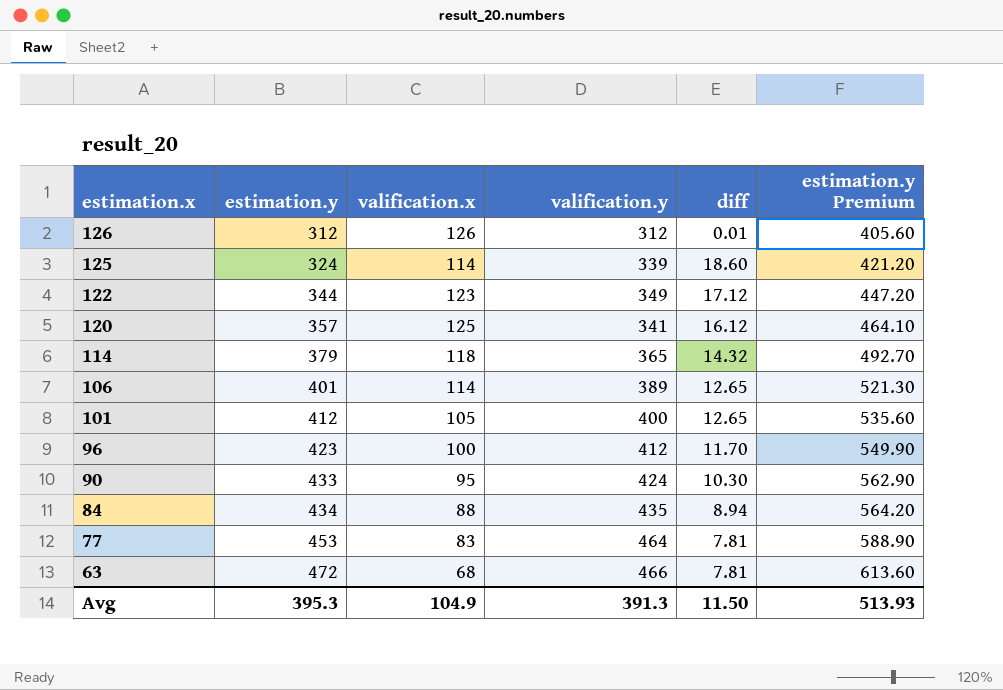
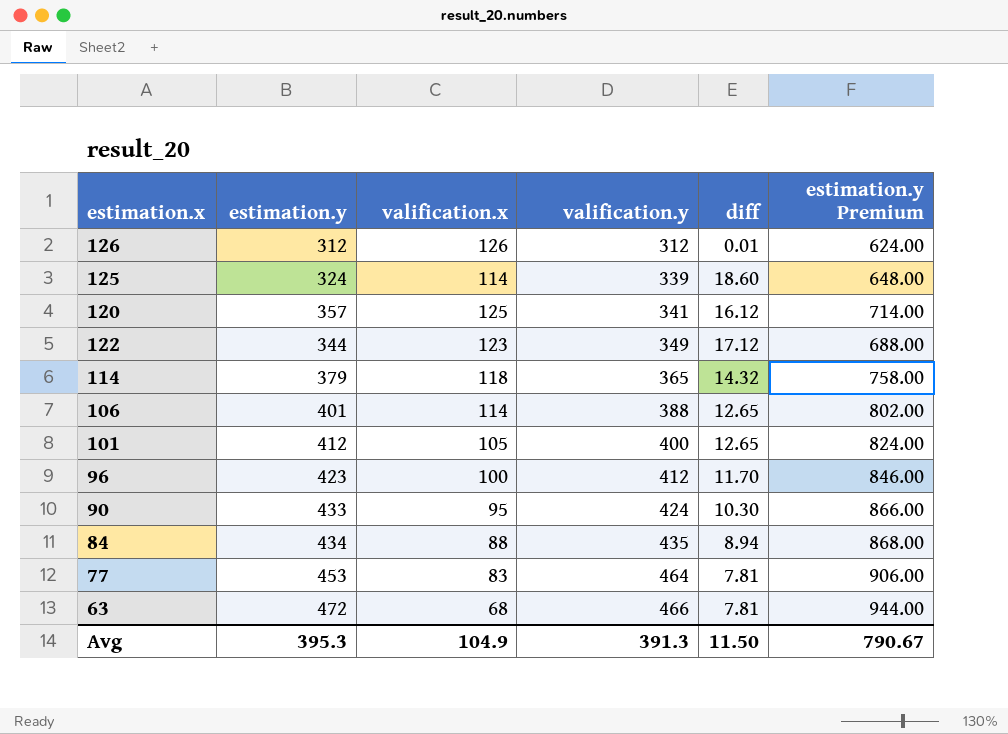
row order: estimation.x descending -> valification.y ascending
column estimation.y Premium | formula: [estimation.y] * 1.3 -> [estimation.y] * 2
106 | valification.y: 389 -> 388
Avg | estimation.y Premium: 513.93 -> 790.67

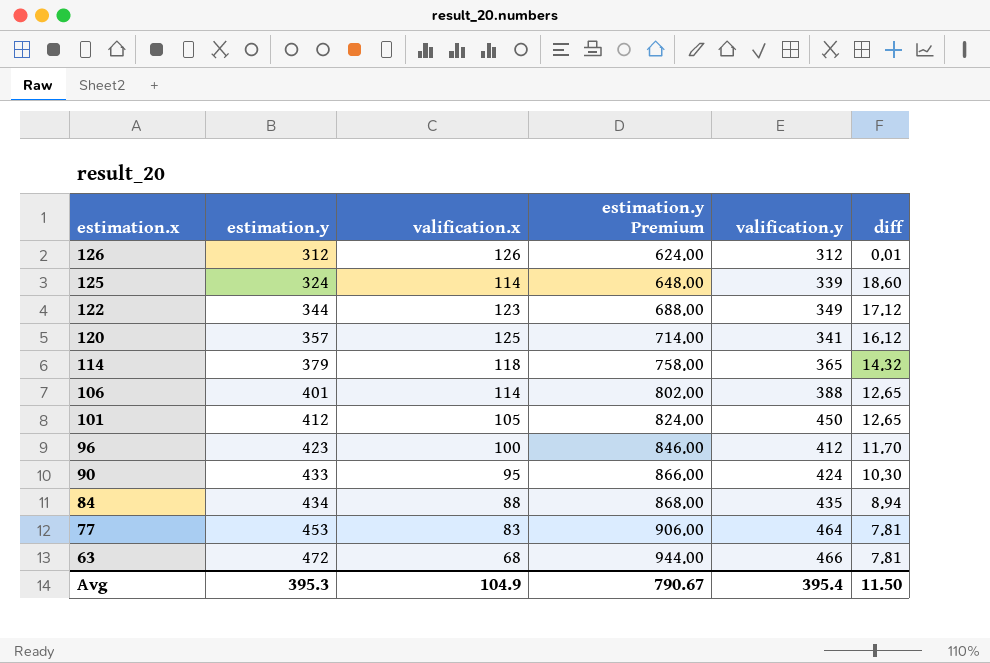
row order: valification.y ascending -> estimation.x descending
column estimation.y Premium | position: 6 -> 4
101 | valification.y: 400 -> 450
Avg | valification.y: 391.3 -> 395.4

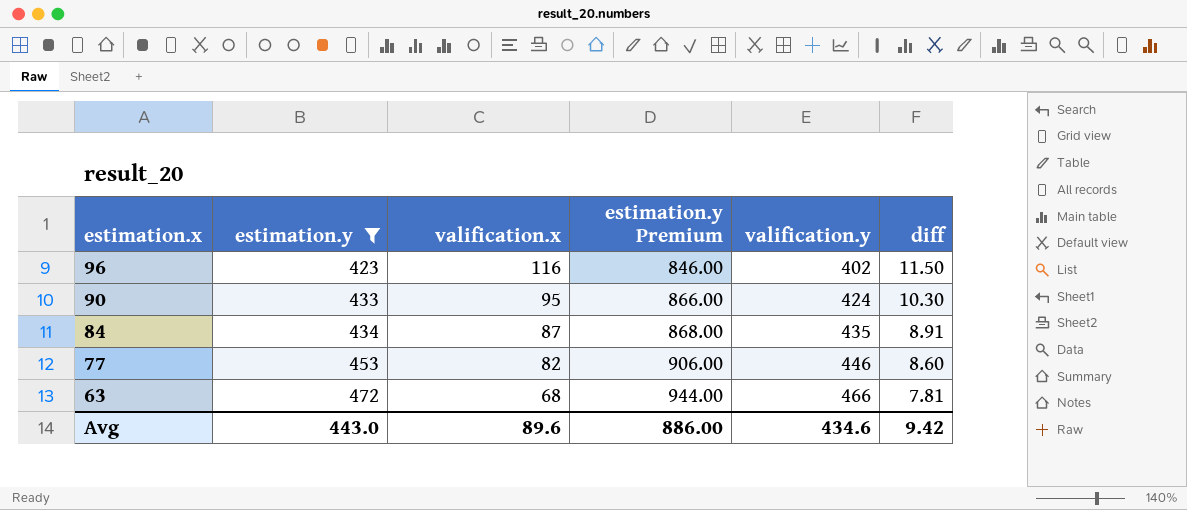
filter: none -> estimation.y >= 423
96 | valification.x: 100 -> 116
96 | valification.y: 412 -> 402
96 | diff: 11.70 -> 11.50
84 | valification.x: 88 -> 87
84 | diff: 8.94 -> 8.91
77 | valification.x: 83 -> 82
77 | valification.y: 464 -> 446
77 | diff: 7.81 -> 8.60
Avg | estimation.y: 395.3 -> 443.0
Avg | valification.x: 104.9 -> 89.6
Avg | estimation.y Premium: 790.67 -> 886.00
Avg | valification.y: 395.4 -> 434.6
Avg | diff: 11.50 -> 9.42

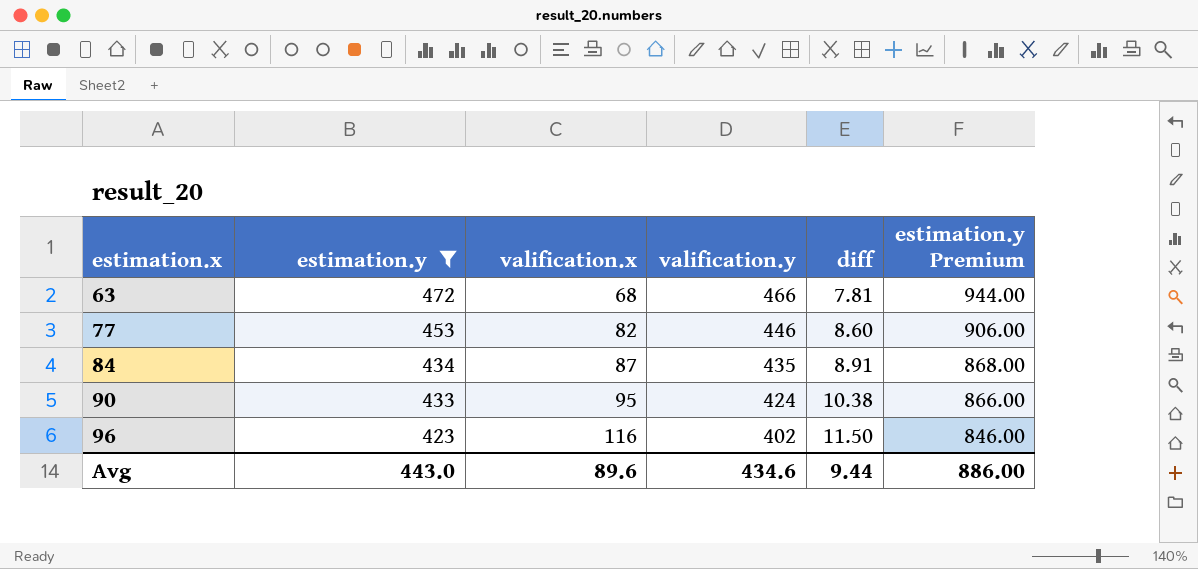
row order: estimation.x descending -> estimation.x ascending
column estimation.y Premium | position: 4 -> 6
90 | diff: 10.30 -> 10.38
Avg | diff: 9.42 -> 9.44

